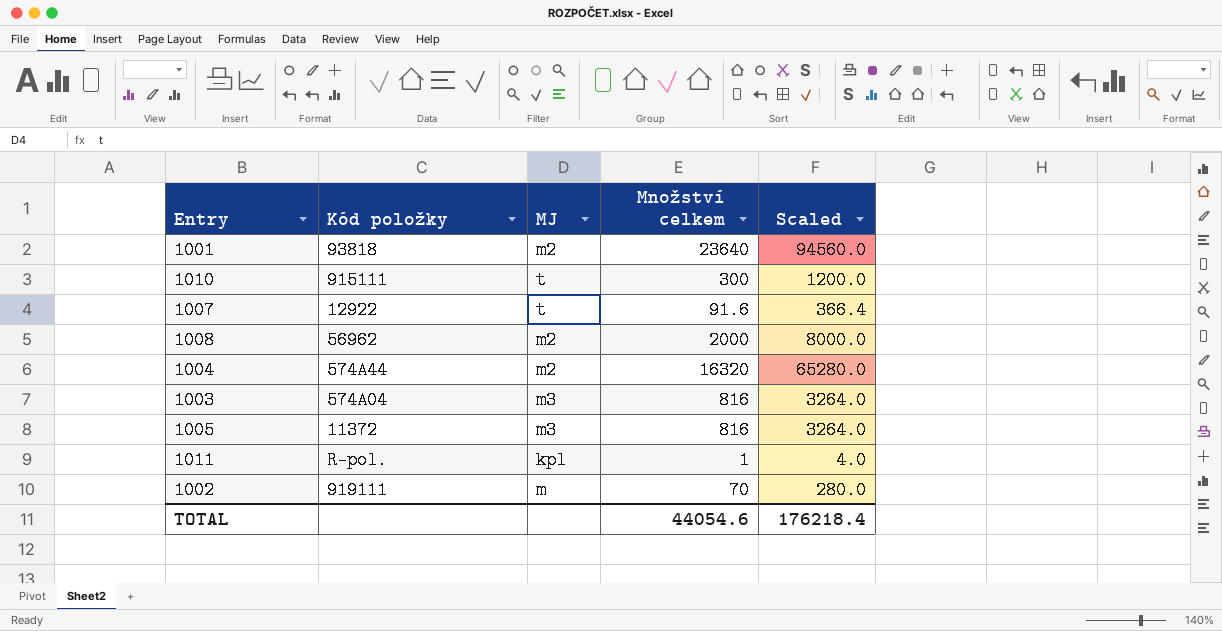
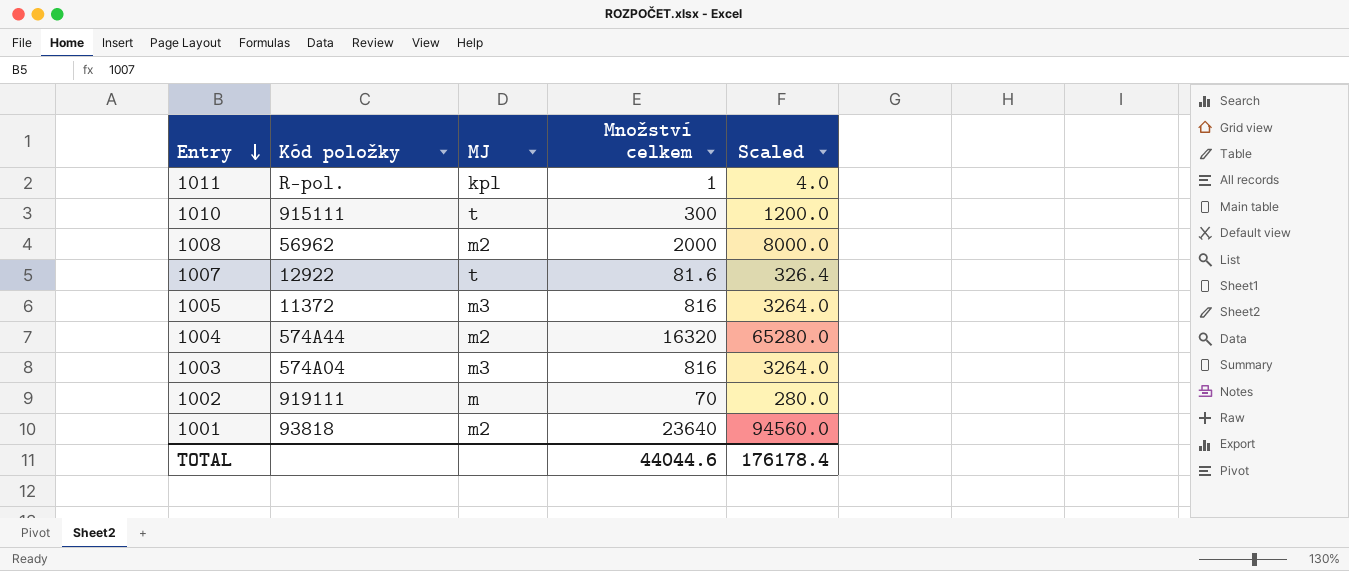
row order: none -> Entry descending
1007 | Množství celkem: 91.6 -> 81.6
1007 | Scaled: 366.4 -> 326.4
TOTAL | Množství celkem: 44054.6 -> 44044.6
TOTAL | Scaled: 176218.4 -> 176178.4

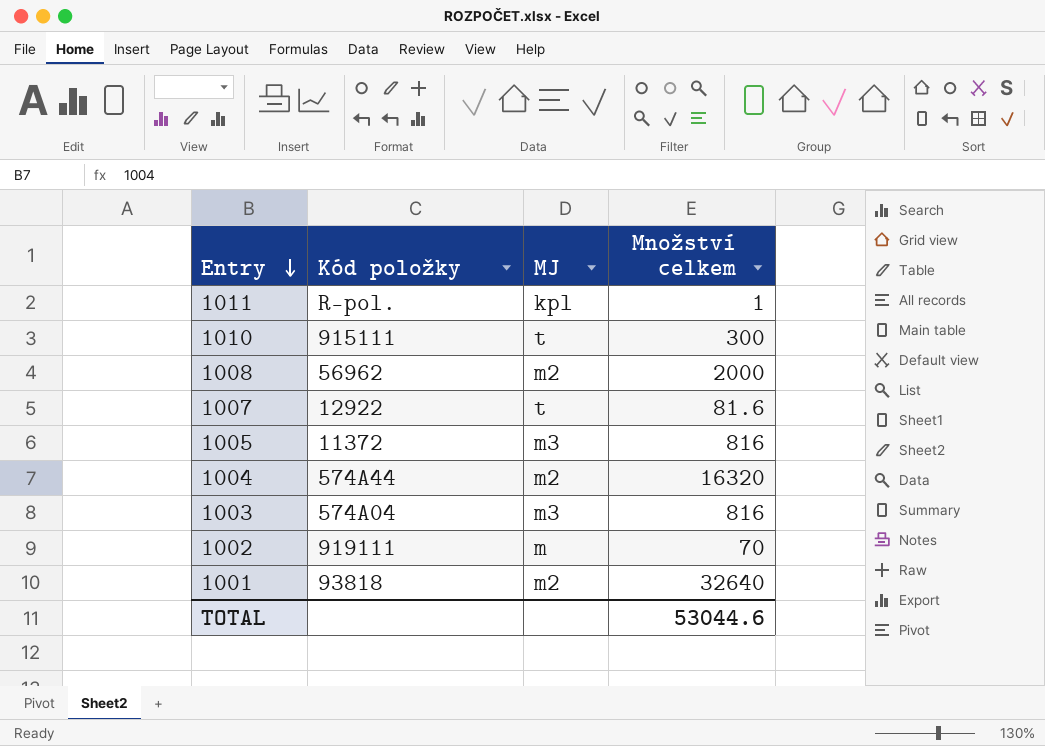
column Scaled | formula: [Množství celkem] * 4 -> none
1001 | Množství celkem: 23640 -> 32640
TOTAL | Množství celkem: 44044.6 -> 53044.6

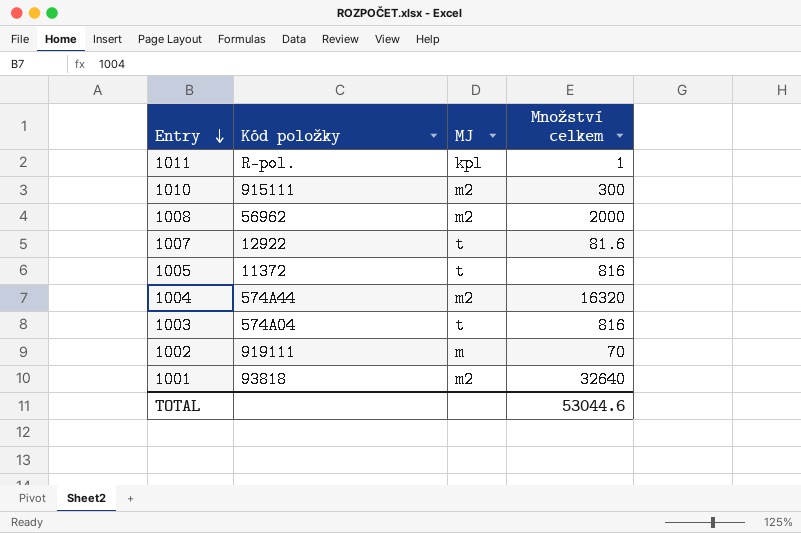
1010 | MJ: t -> m2
1005 | MJ: m3 -> t
1003 | MJ: m3 -> t

